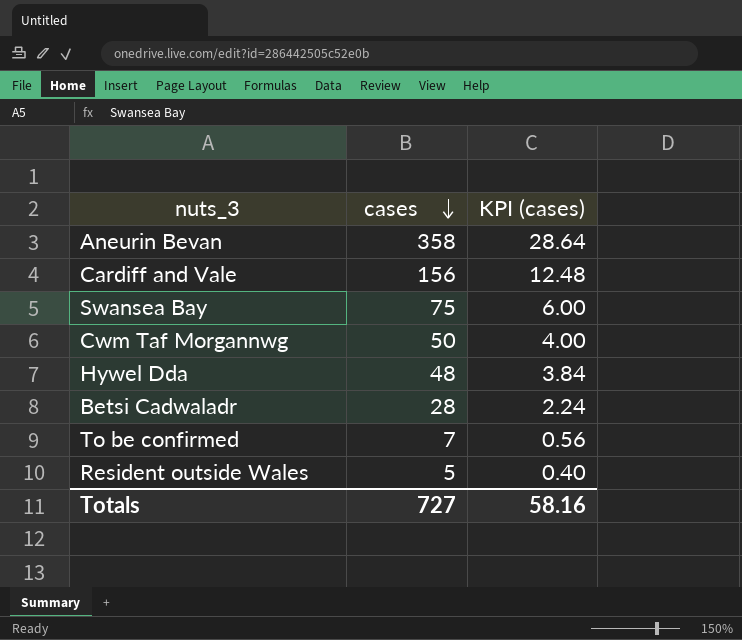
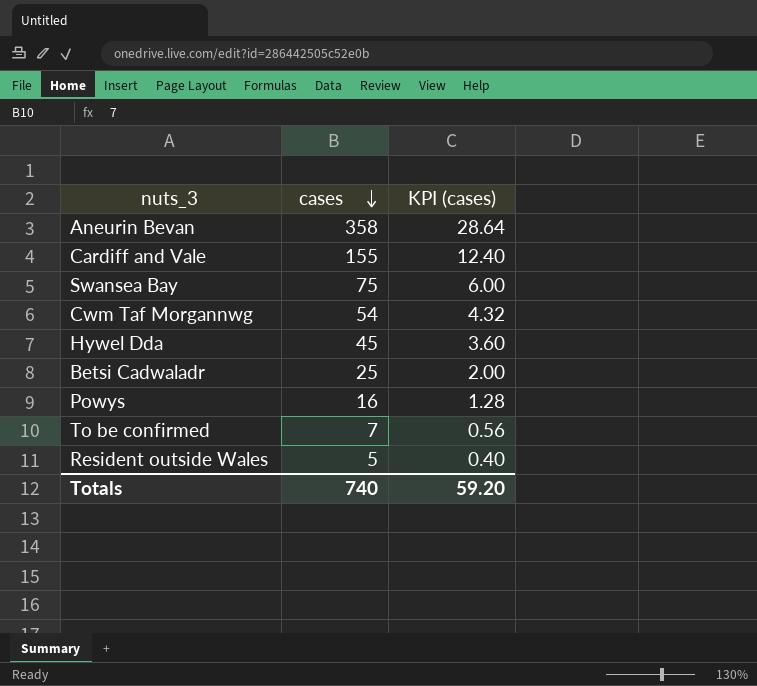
Cardiff and Vale | cases: 156 -> 155
Cardiff and Vale | KPI (cases): 12.48 -> 12.40
Cwm Taf Morgannwg | cases: 50 -> 54
Cwm Taf Morgannwg | KPI (cases): 4.00 -> 4.32
Hywel Dda | cases: 48 -> 45
Hywel Dda | KPI (cases): 3.84 -> 3.60
Betsi Cadwaladr | cases: 28 -> 25
Betsi Cadwaladr | KPI (cases): 2.24 -> 2.00
row Powys: none -> 16 | 1.28
Totals | cases: 727 -> 740
Totals | KPI (cases): 58.16 -> 59.20

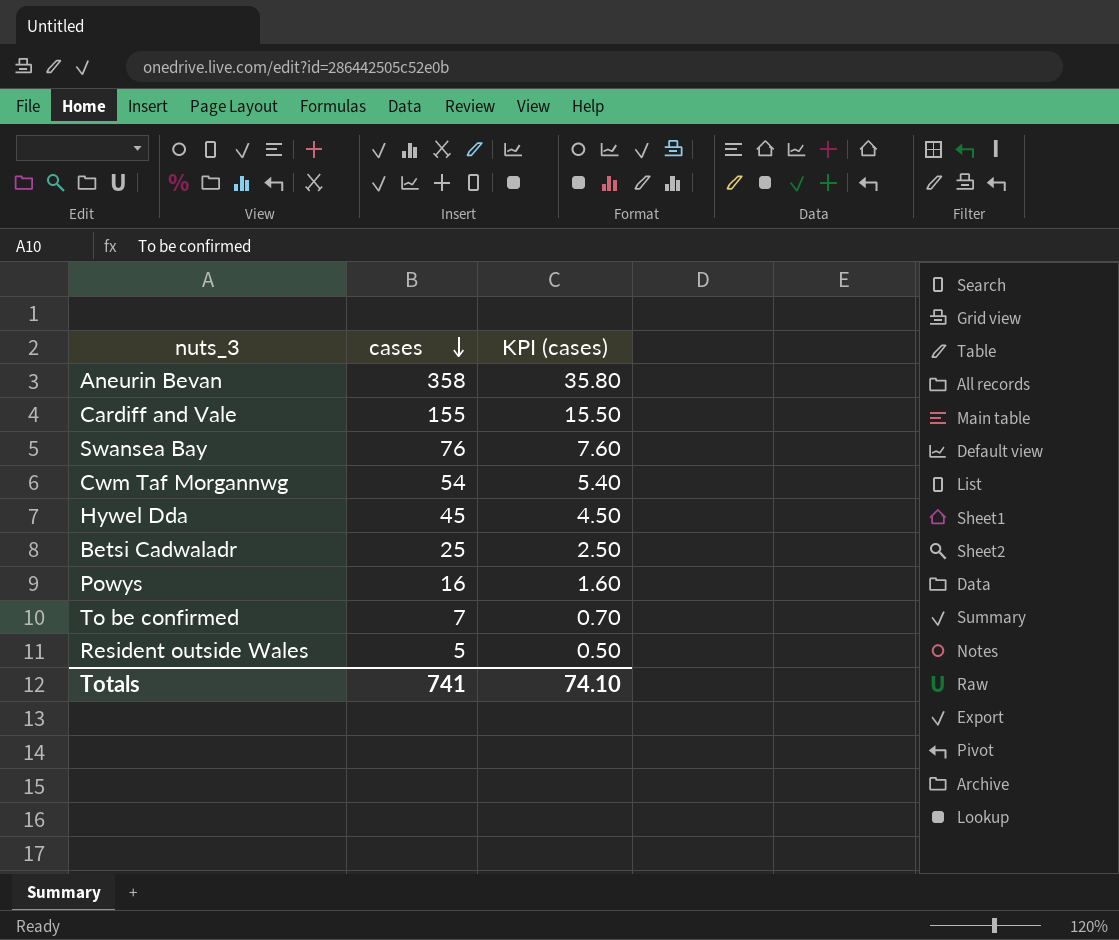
column KPI (cases) | formula: [cases] * 0.08 -> [cases] * 0.1
Swansea Bay | cases: 75 -> 76
Totals | cases: 740 -> 741
Totals | KPI (cases): 59.20 -> 74.10

